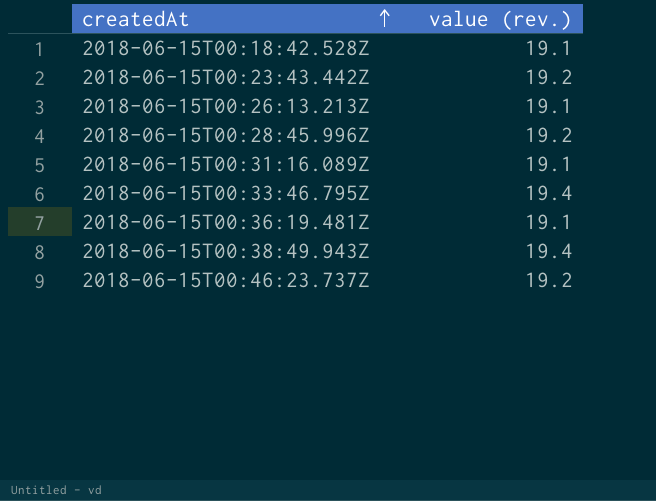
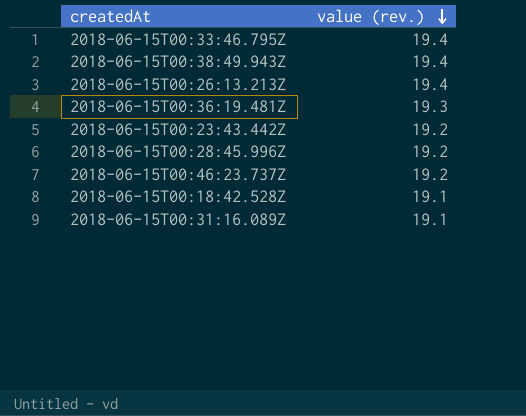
row order: createdAt ascending -> value (rev.) descending
2018-06-15T00:26:13.213Z | value (rev.): 19.1 -> 19.4
2018-06-15T00:36:19.481Z | value (rev.): 19.1 -> 19.3

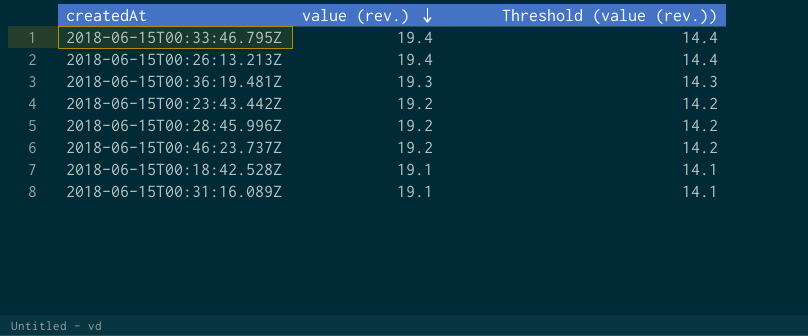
column Threshold (value (rev.)) | formula: none -> [value (rev.)] - 5
row 2018-06-15T00:38:49.943Z: 19.4 -> none

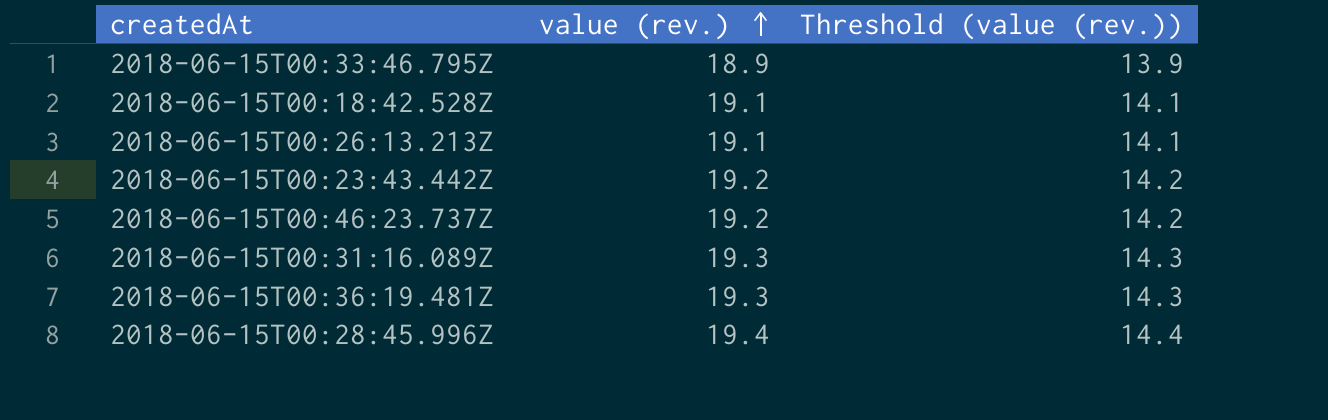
row order: value (rev.) descending -> value (rev.) ascending
2018-06-15T00:33:46.795Z | value (rev.): 19.4 -> 18.9
2018-06-15T00:33:46.795Z | Threshold (value (rev.)): 14.4 -> 13.9
2018-06-15T00:26:13.213Z | value (rev.): 19.4 -> 19.1
2018-06-15T00:26:13.213Z | Threshold (value (rev.)): 14.4 -> 14.1
2018-06-15T00:31:16.089Z | value (rev.): 19.1 -> 19.3
2018-06-15T00:31:16.089Z | Threshold (value (rev.)): 14.1 -> 14.3
2018-06-15T00:28:45.996Z | value (rev.): 19.2 -> 19.4
2018-06-15T00:28:45.996Z | Threshold (value (rev.)): 14.2 -> 14.4

